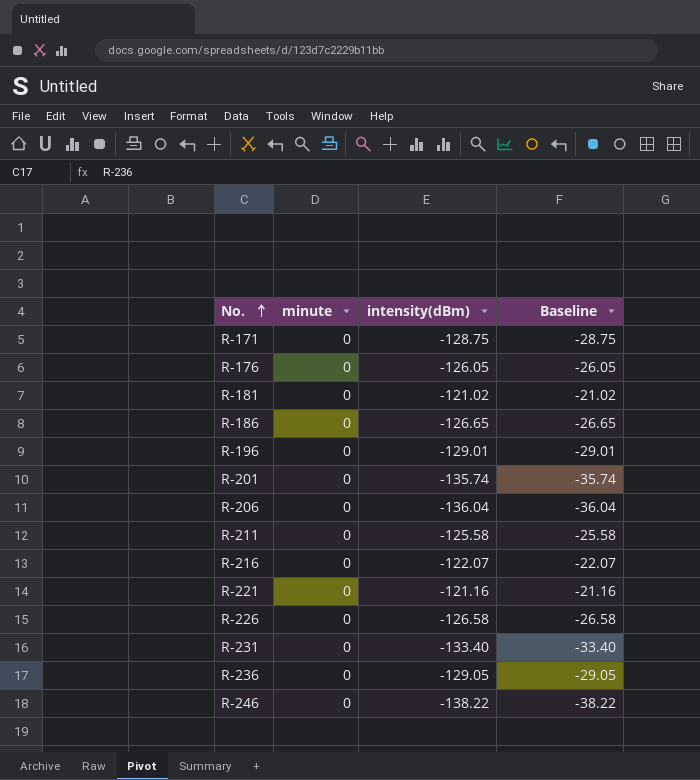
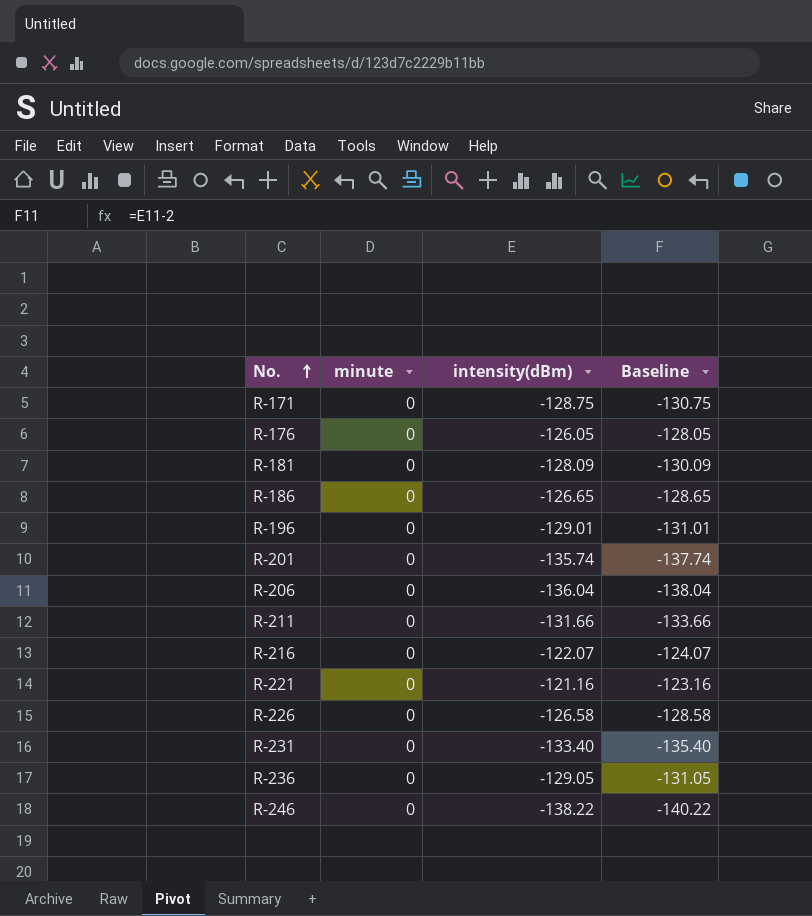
column Baseline | formula: [intensity(dBm)] + 100 -> [intensity(dBm)] - 2
R-181 | intensity(dBm): -121.02 -> -128.09
R-211 | intensity(dBm): -125.58 -> -131.66

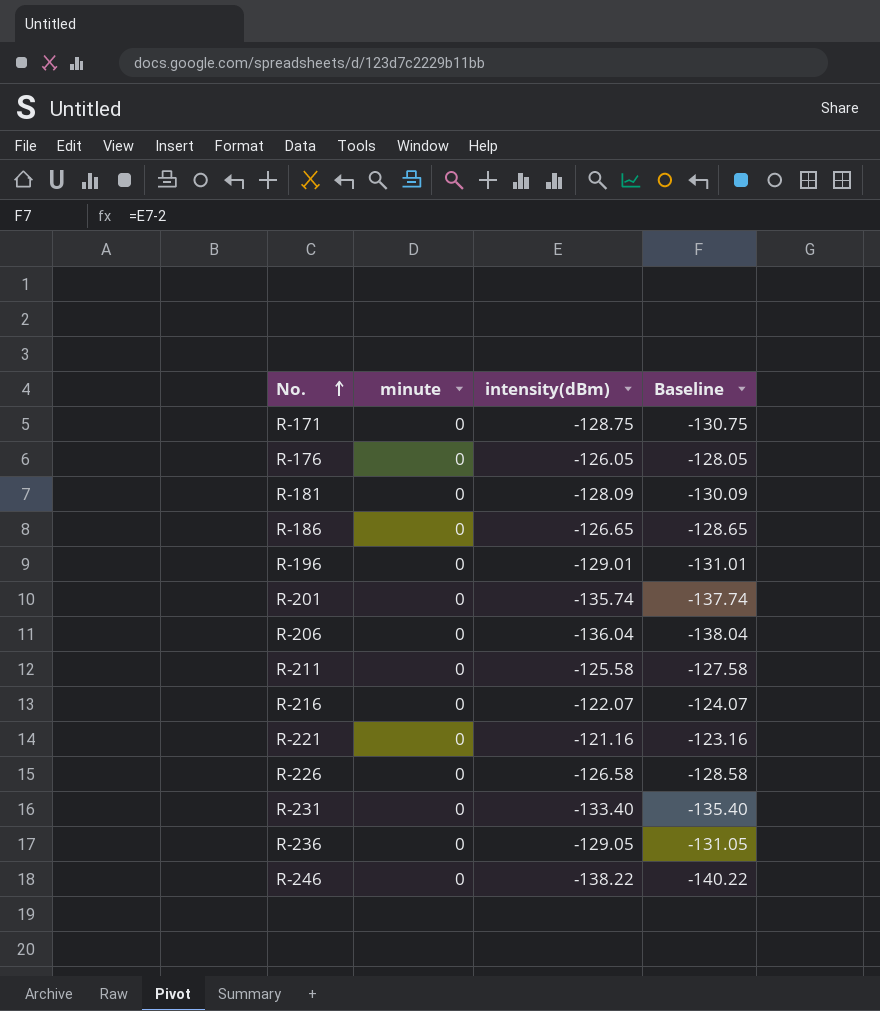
R-211 | intensity(dBm): -131.66 -> -125.58
R-211 | Baseline: -133.66 -> -127.58

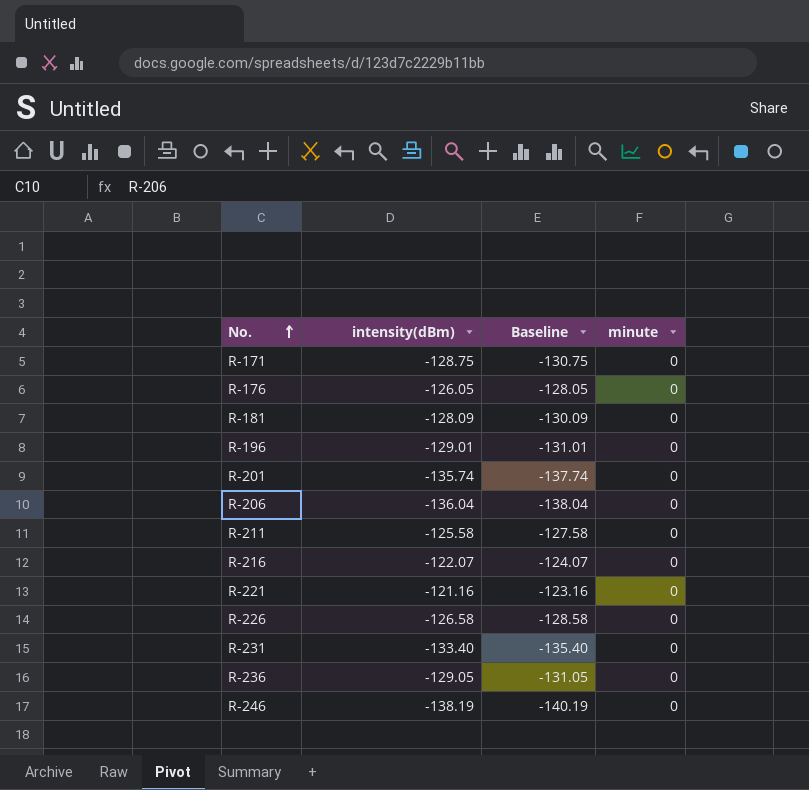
column minute | position: 2 -> 4
row R-186: 0 | -126.65 | -128.65 -> none
R-246 | intensity(dBm): -138.22 -> -138.19
R-246 | Baseline: -140.22 -> -140.19

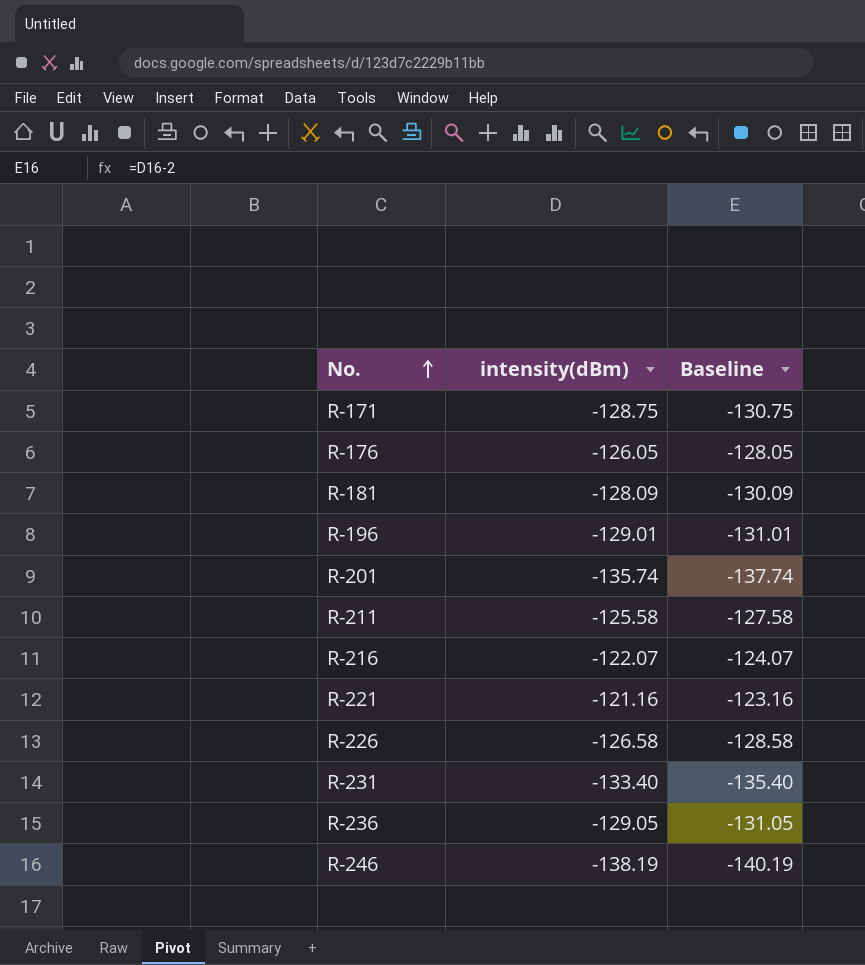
column minute | position: 4 -> none
row R-206: -136.04 | -138.04 | 0 -> none

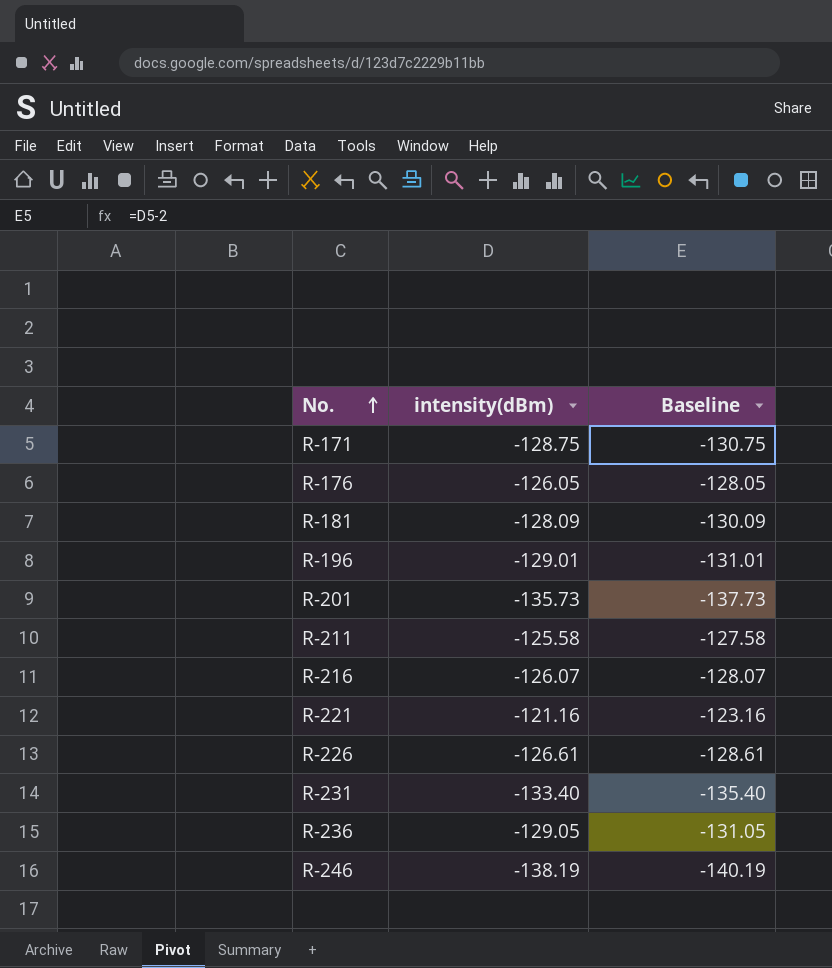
R-201 | intensity(dBm): -135.74 -> -135.73
R-201 | Baseline: -137.74 -> -137.73
R-216 | intensity(dBm): -122.07 -> -126.07
R-216 | Baseline: -124.07 -> -128.07
R-226 | intensity(dBm): -126.58 -> -126.61
R-226 | Baseline: -128.58 -> -128.61

